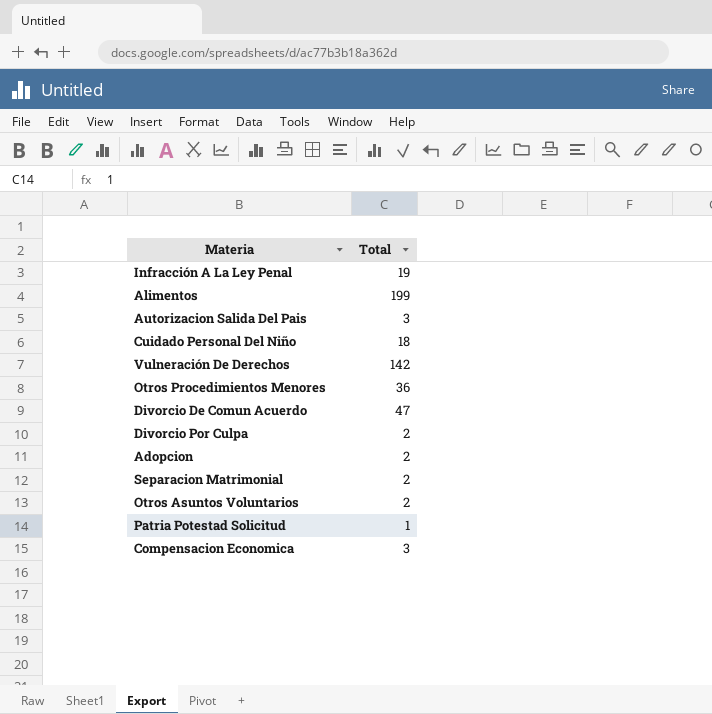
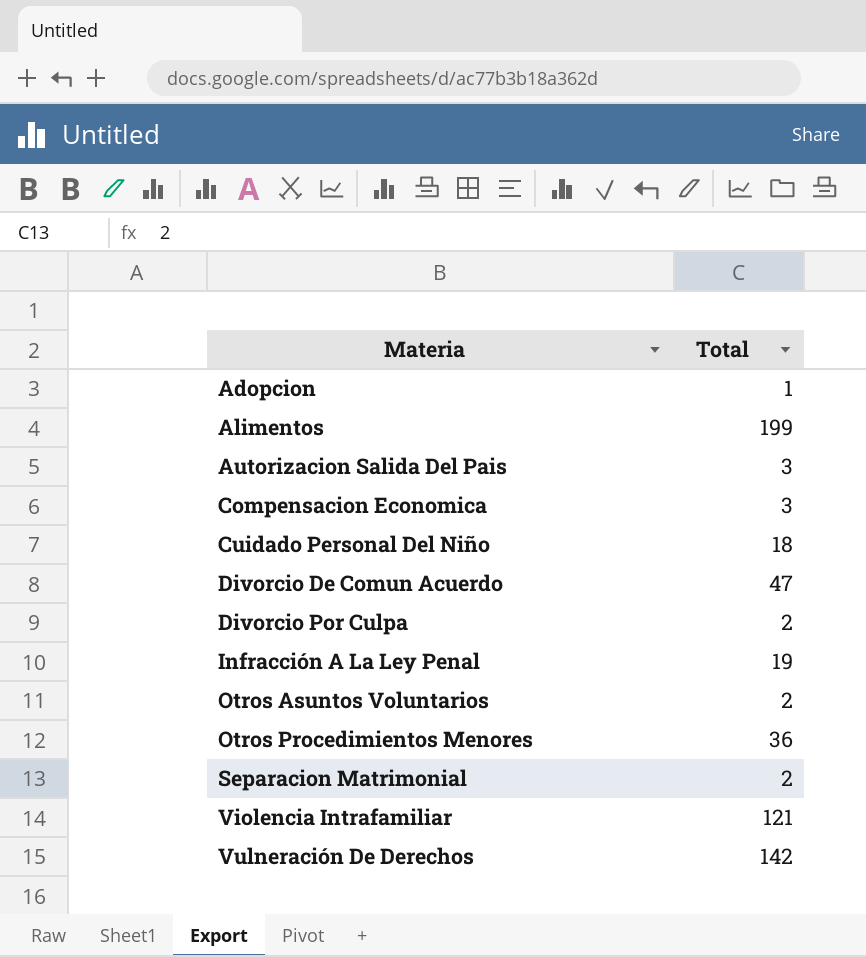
row order: none -> Materia ascending
row Patria Potestad Solicitud: 1 -> none
Adopcion | Total: 2 -> 1
row Violencia Intrafamiliar: none -> 121

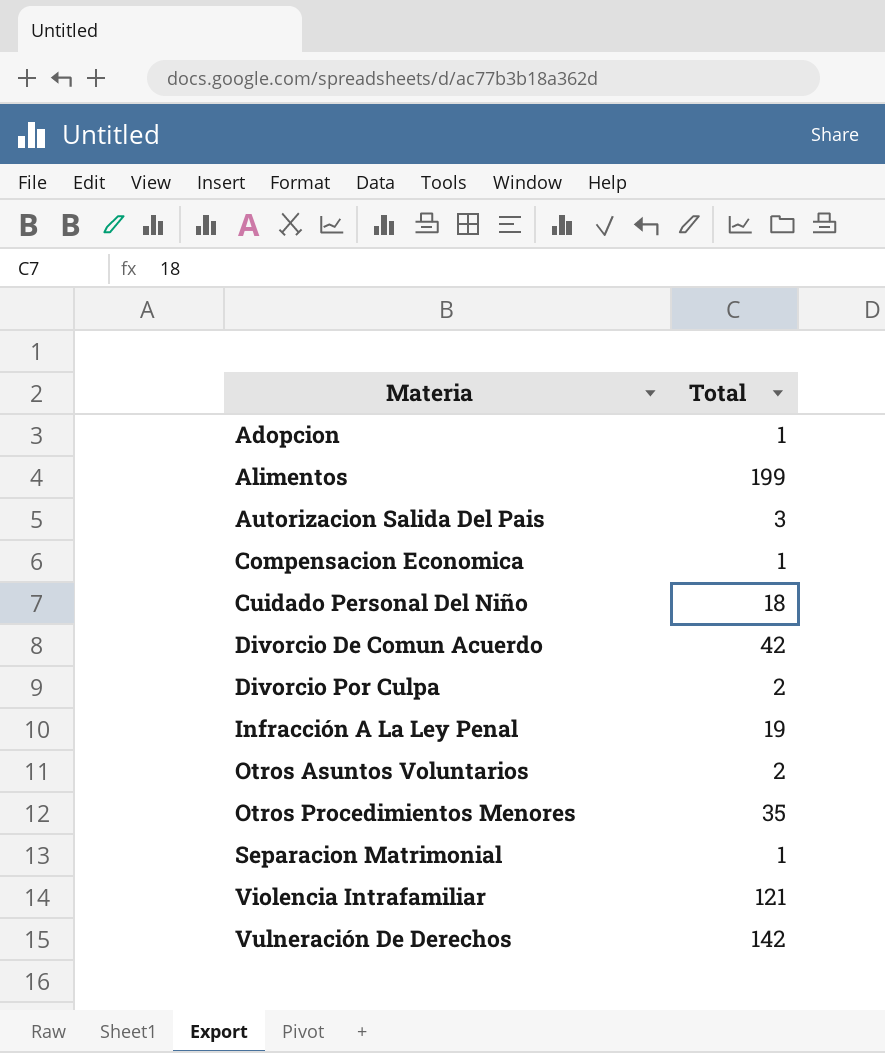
Compensacion Economica | Total: 3 -> 1
Divorcio De Comun Acuerdo | Total: 47 -> 42
Otros Procedimientos Menores | Total: 36 -> 35
Separacion Matrimonial | Total: 2 -> 1

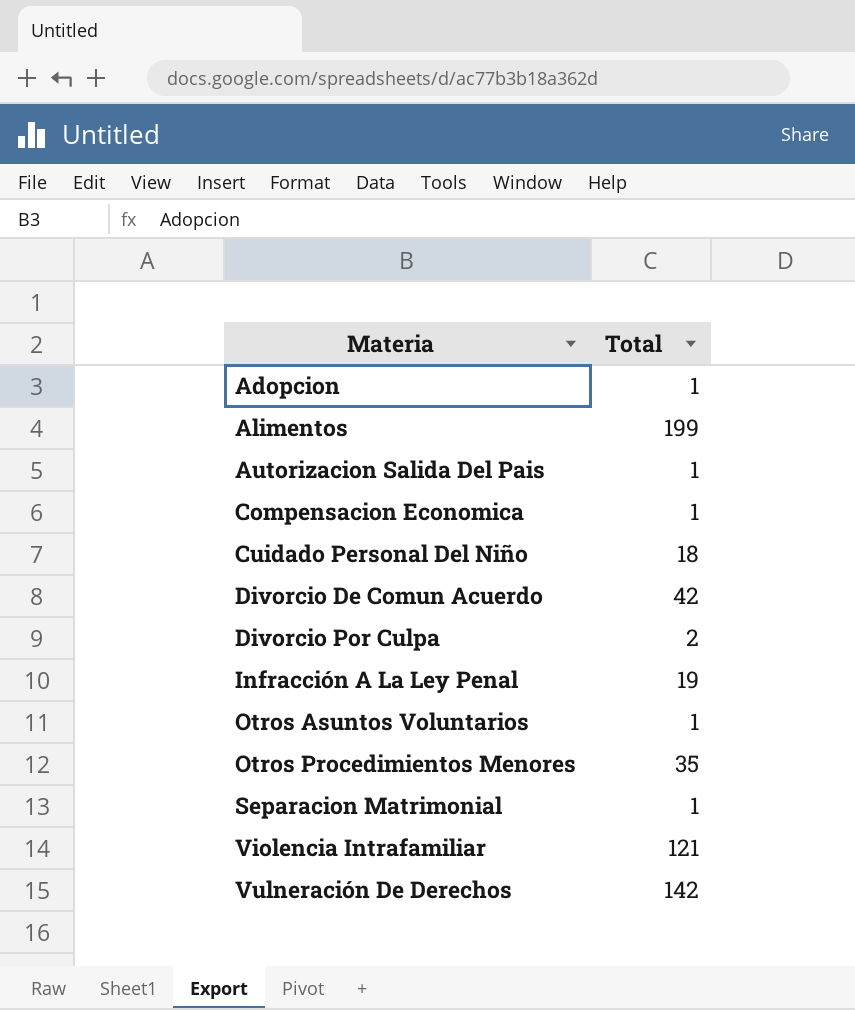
Autorizacion Salida Del Pais | Total: 3 -> 1
Otros Asuntos Voluntarios | Total: 2 -> 1

